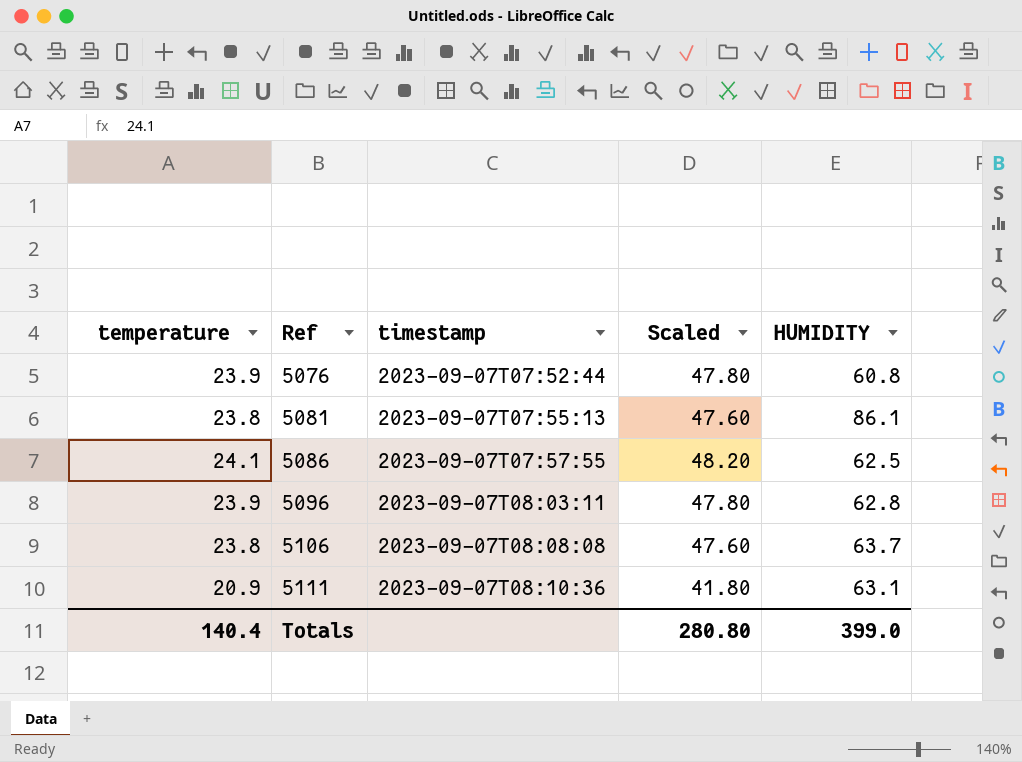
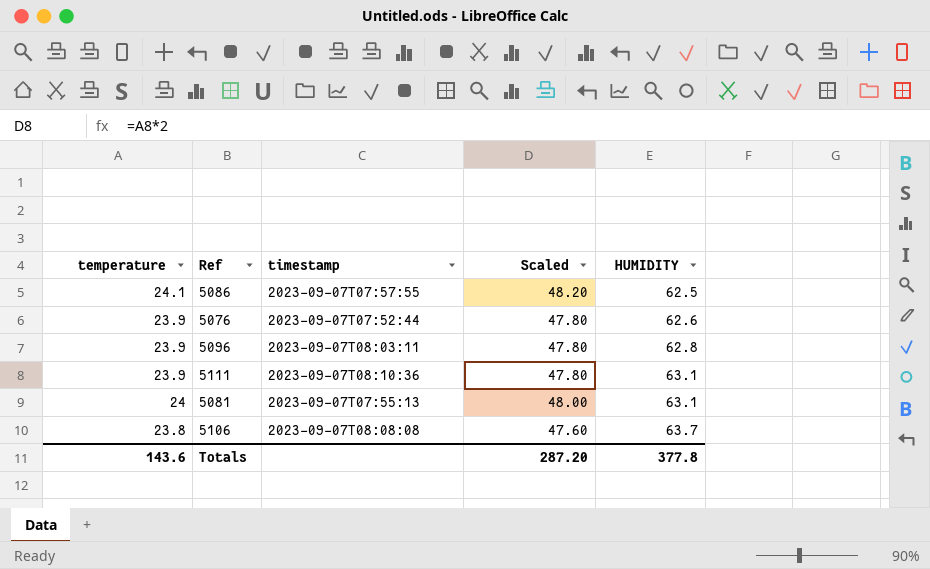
row order: Ref ascending -> HUMIDITY ascending
5076 | HUMIDITY: 60.8 -> 62.6
5111 | temperature: 20.9 -> 23.9
5111 | Scaled: 41.80 -> 47.80
5081 | temperature: 23.8 -> 24
5081 | Scaled: 47.60 -> 48.00
5081 | HUMIDITY: 86.1 -> 63.1
Totals | temperature: 140.4 -> 143.6
Totals | Scaled: 280.80 -> 287.20
Totals | HUMIDITY: 399.0 -> 377.8

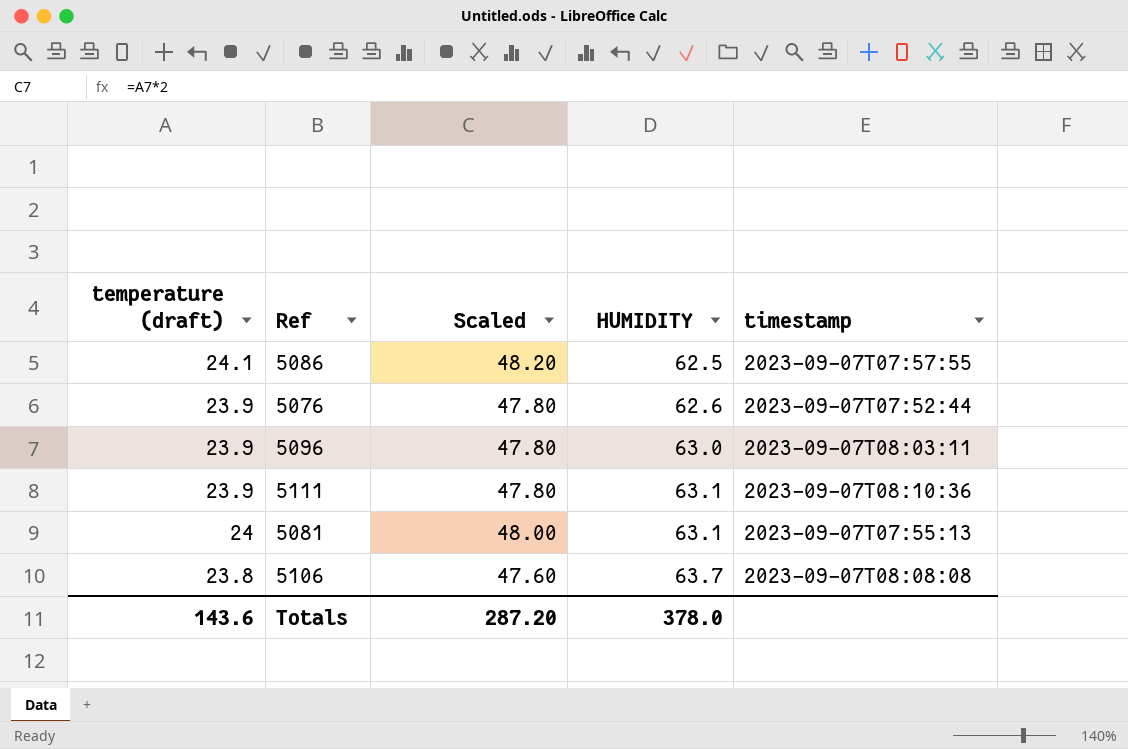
column name: temperature -> temperature (draft)
column timestamp | position: 3 -> 5
5096 | HUMIDITY: 62.8 -> 63.0
Totals | HUMIDITY: 377.8 -> 378.0

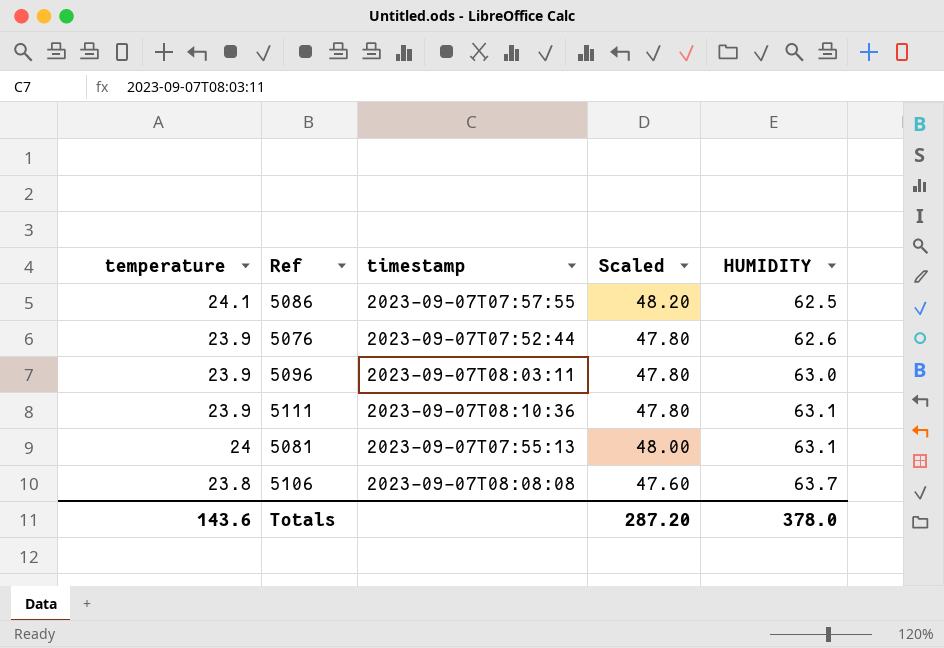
column name: temperature (draft) -> temperature
column timestamp | position: 5 -> 3

